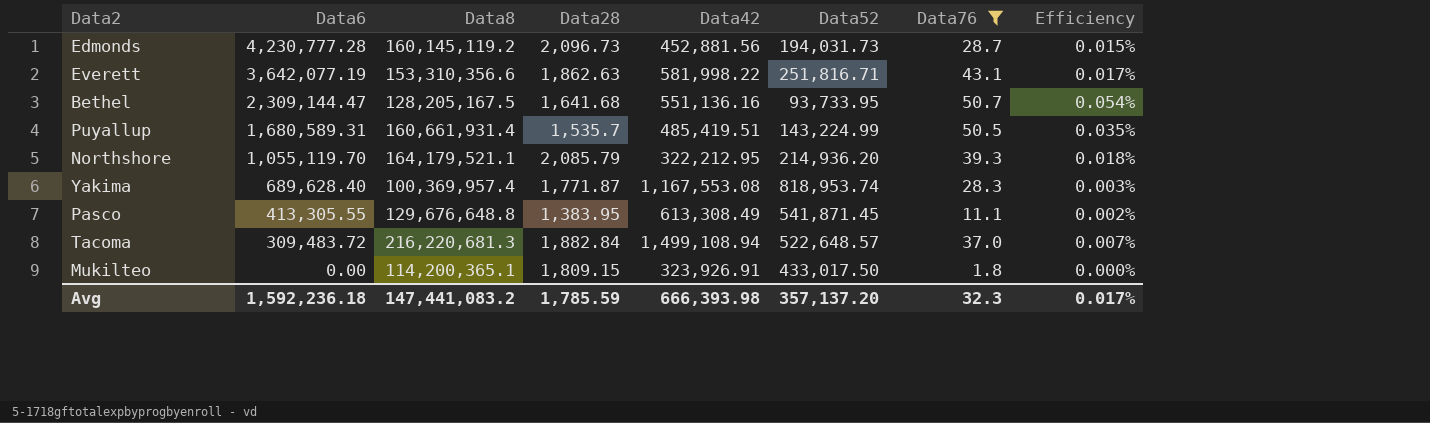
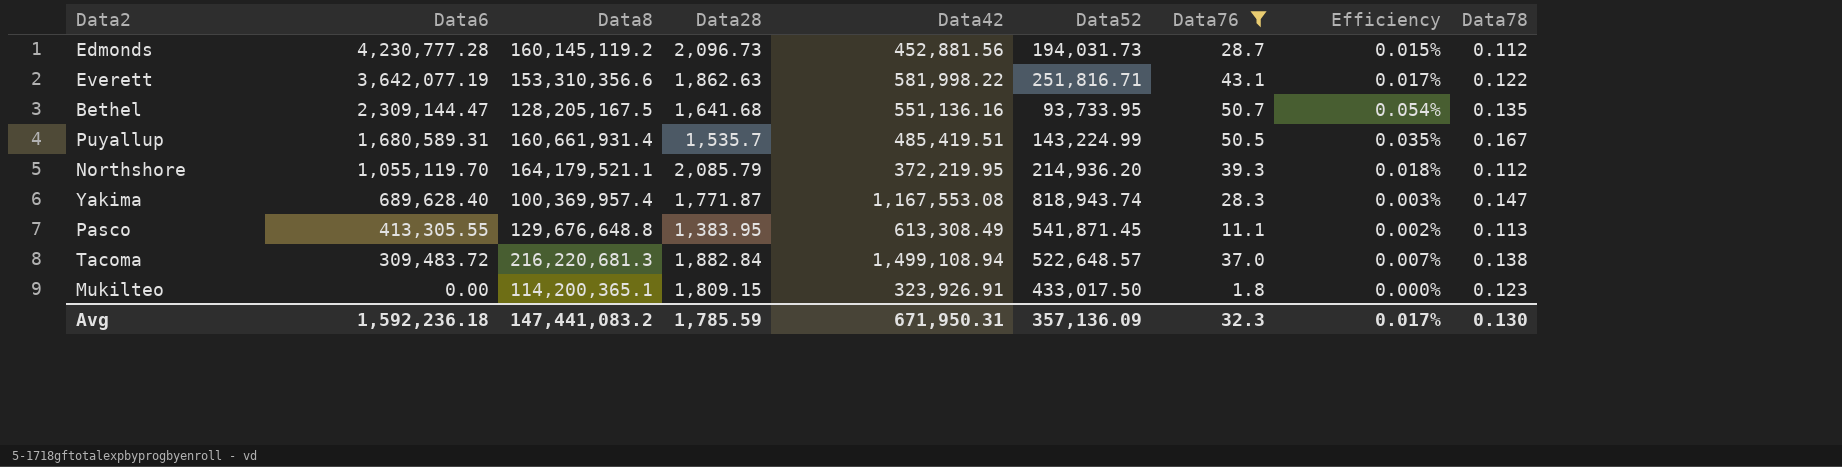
column Data78 | position: none -> 9
Northshore | Data42: 322,212.95 -> 372,219.95
Yakima | Data52: 818,953.74 -> 818,943.74
Avg | Data42: 666,393.98 -> 671,950.31
Avg | Data52: 357,137.20 -> 357,136.09

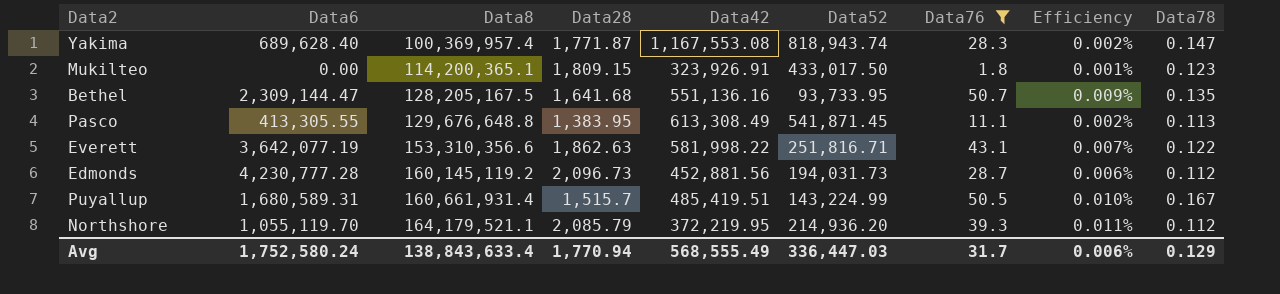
row order: Data6 descending -> Data8 ascending
column Efficiency | formula: [Data76] / [Data52] -> [Data76] / [Data42]
row Tacoma: 309,483.72 | 216,220,681.3 | 1,882.84 | 1,499,108.94 | 522,648.57 | 37.0 | 0.007% | 0.138 -> none
Puyallup | Data28: 1,535.7 -> 1,515.7
Avg | Data6: 1,592,236.18 -> 1,752,580.24
Avg | Data8: 147,441,083.2 -> 138,843,633.4
Avg | Data28: 1,785.59 -> 1,770.94
Avg | Data42: 671,950.31 -> 568,555.49
Avg | Data52: 357,136.09 -> 336,447.03
Avg | Data76: 32.3 -> 31.7
Avg | Efficiency: 0.017% -> 0.006%
Avg | Data78: 0.130 -> 0.129

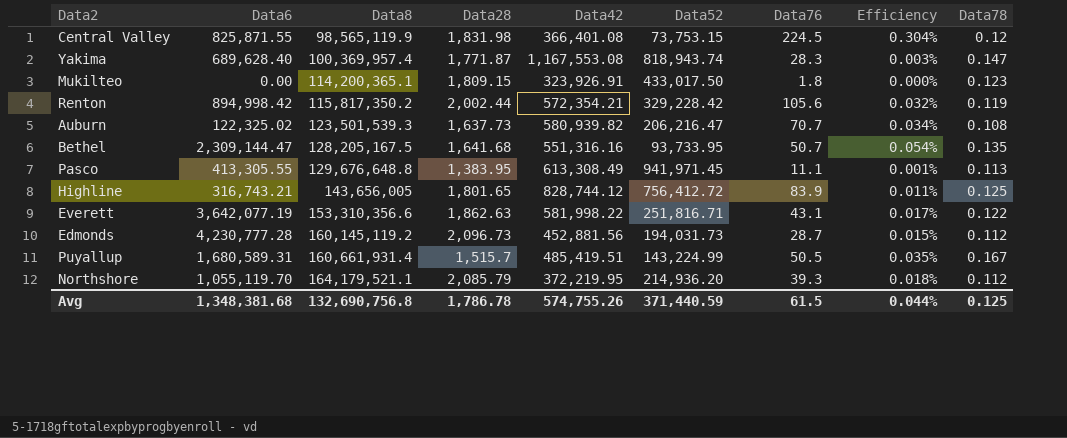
filter: Data76 <= 50.7 -> none
column Efficiency | formula: [Data76] / [Data42] -> [Data76] / [Data52]
Bethel | Data42: 551,136.16 -> 551,316.16
Pasco | Data52: 541,871.45 -> 941,971.45
Avg | Data6: 1,752,580.24 -> 1,348,381.68
Avg | Data8: 138,843,633.4 -> 132,690,756.8
Avg | Data28: 1,770.94 -> 1,786.78
Avg | Data42: 568,555.49 -> 574,755.26
Avg | Data52: 336,447.03 -> 371,440.59
Avg | Data76: 31.7 -> 61.5
Avg | Efficiency: 0.006% -> 0.044%
Avg | Data78: 0.129 -> 0.125

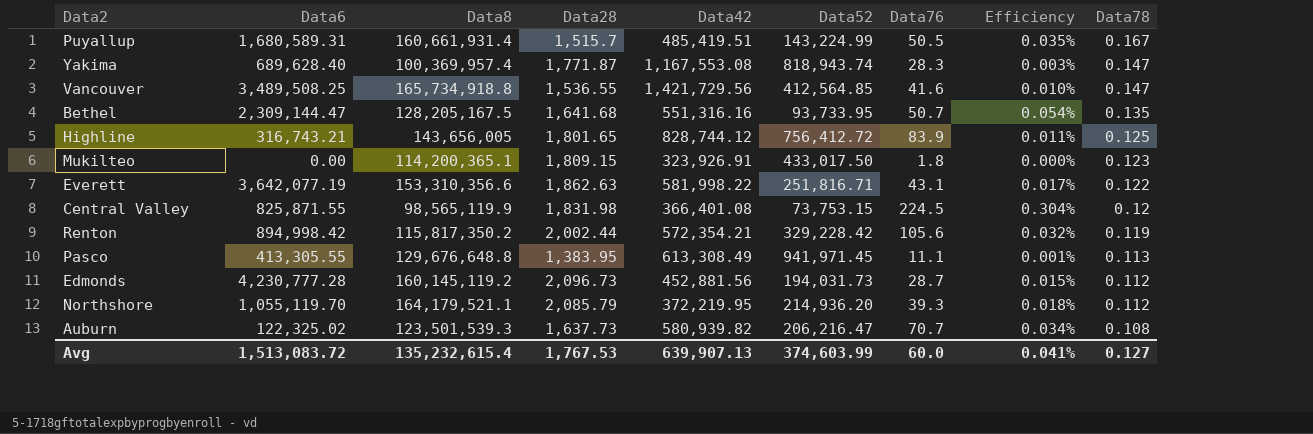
row order: Data8 ascending -> Data78 descending
row Vancouver: none -> 3,489,508.25 | 165,734,918.8 | 1,536.55 | 1,421,729.56 | 412,564.85 | 41.6 | 0.010% | 0.147
Avg | Data6: 1,348,381.68 -> 1,513,083.72
Avg | Data8: 132,690,756.8 -> 135,232,615.4
Avg | Data28: 1,786.78 -> 1,767.53
Avg | Data42: 574,755.26 -> 639,907.13
Avg | Data52: 371,440.59 -> 374,603.99
Avg | Data76: 61.5 -> 60.0
Avg | Efficiency: 0.044% -> 0.041%
Avg | Data78: 0.125 -> 0.127

